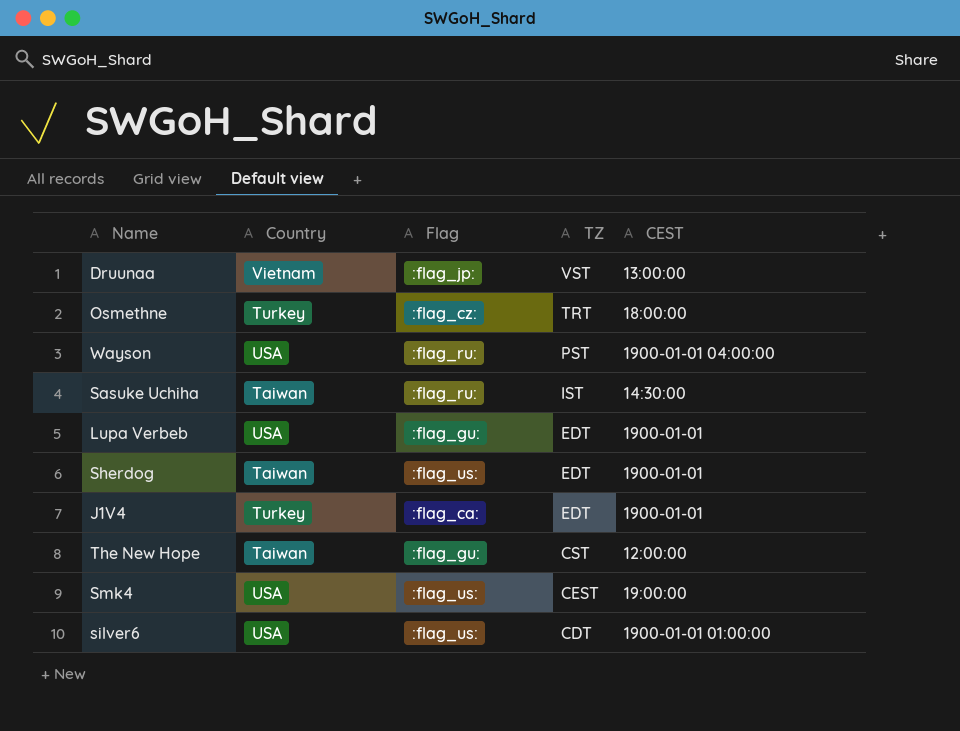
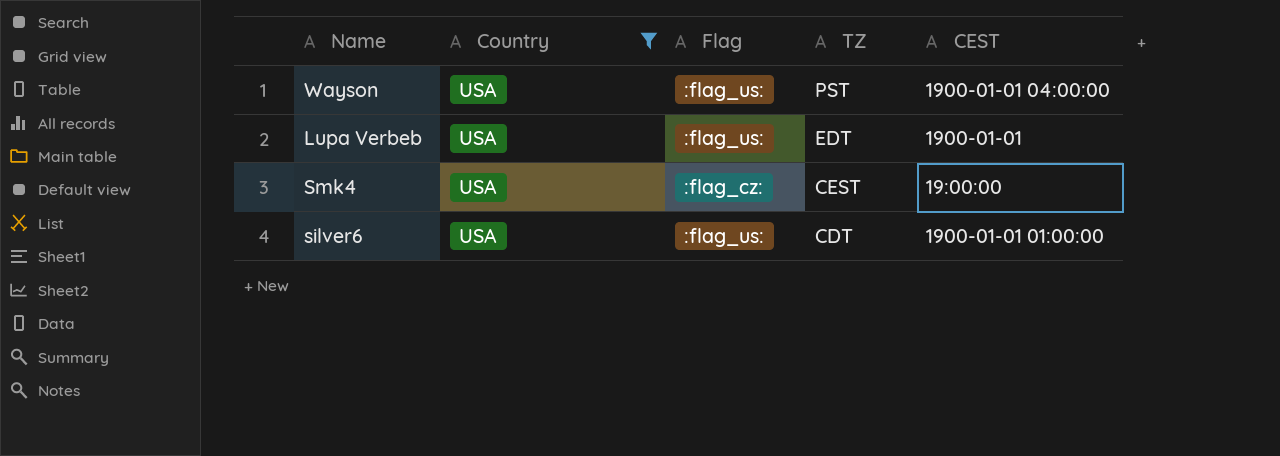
filter: none -> Country = USA
Wayson | Flag: :flag_ru: -> :flag_us:
Lupa Verbeb | Flag: :flag_gu: -> :flag_us:
Smk4 | Flag: :flag_us: -> :flag_cz:

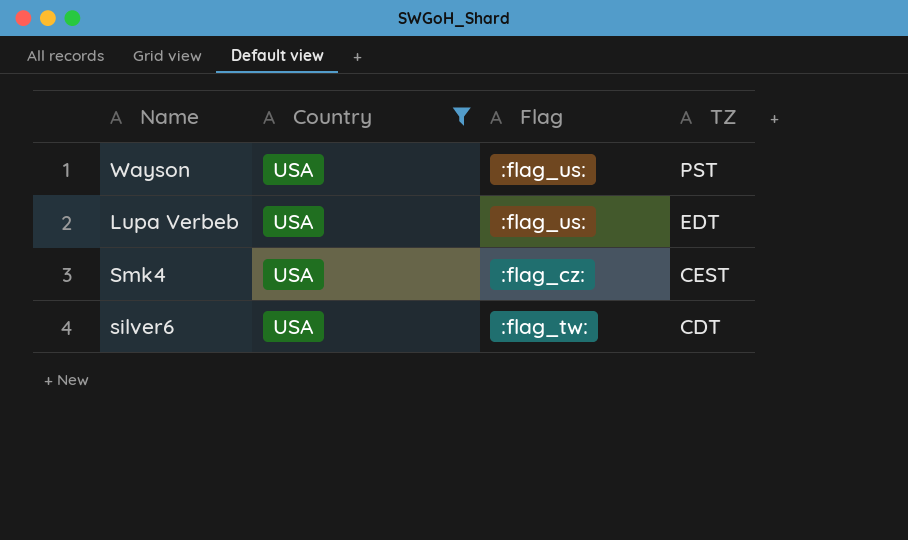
column CEST | position: 5 -> none
silver6 | Flag: :flag_us: -> :flag_tw:

